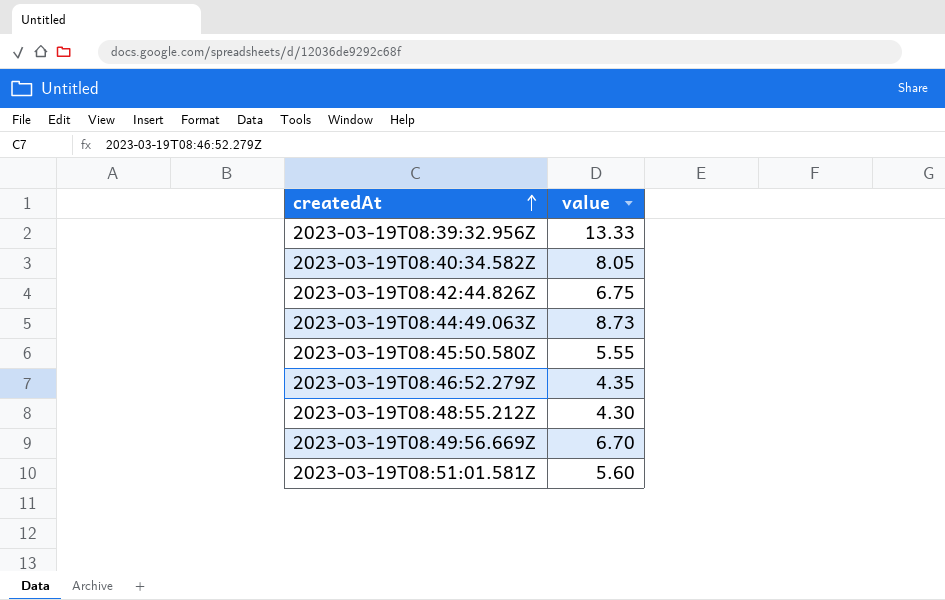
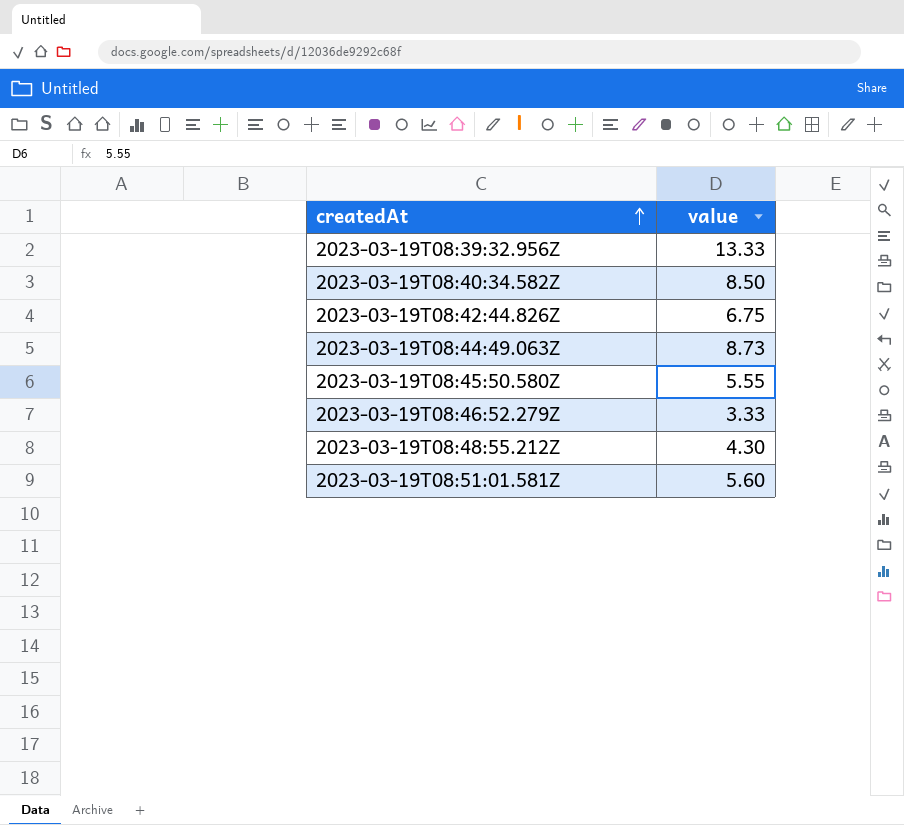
row 2023-03-19T08:49:56.669Z: 6.70 -> none
2023-03-19T08:40:34.582Z | value: 8.05 -> 8.50
2023-03-19T08:46:52.279Z | value: 4.35 -> 3.33

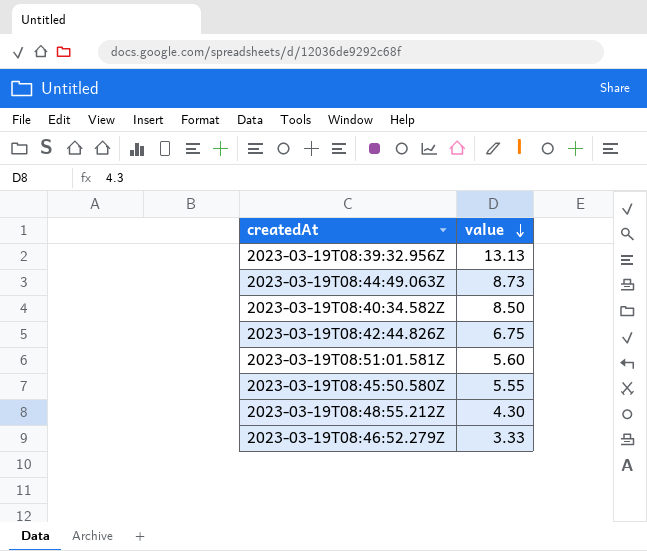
row order: createdAt ascending -> value descending
2023-03-19T08:39:32.956Z | value: 13.33 -> 13.13

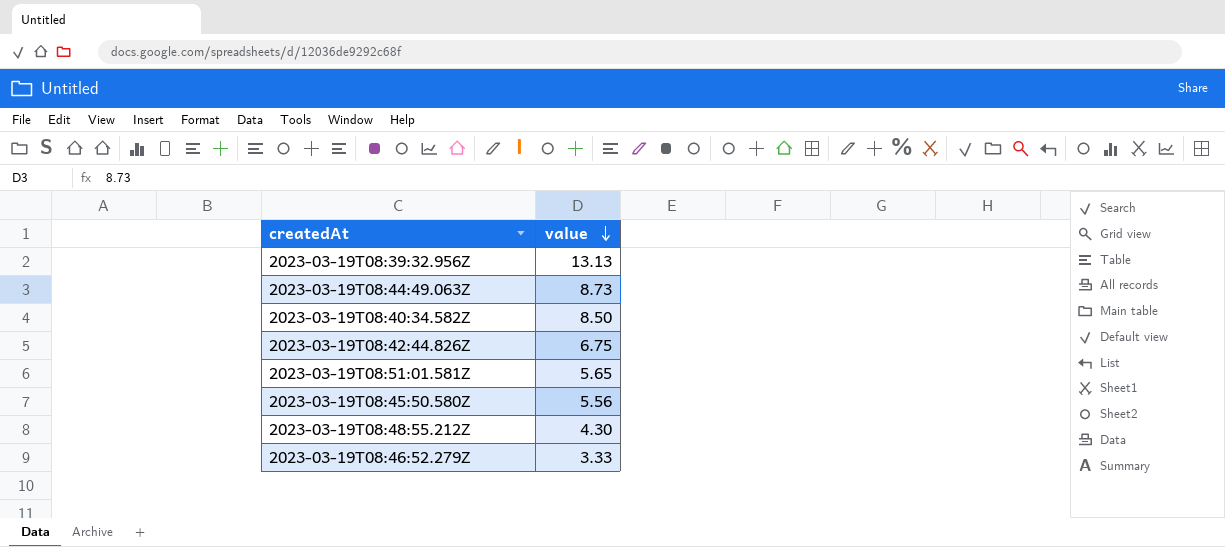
2023-03-19T08:51:01.581Z | value: 5.60 -> 5.65
2023-03-19T08:45:50.580Z | value: 5.55 -> 5.56

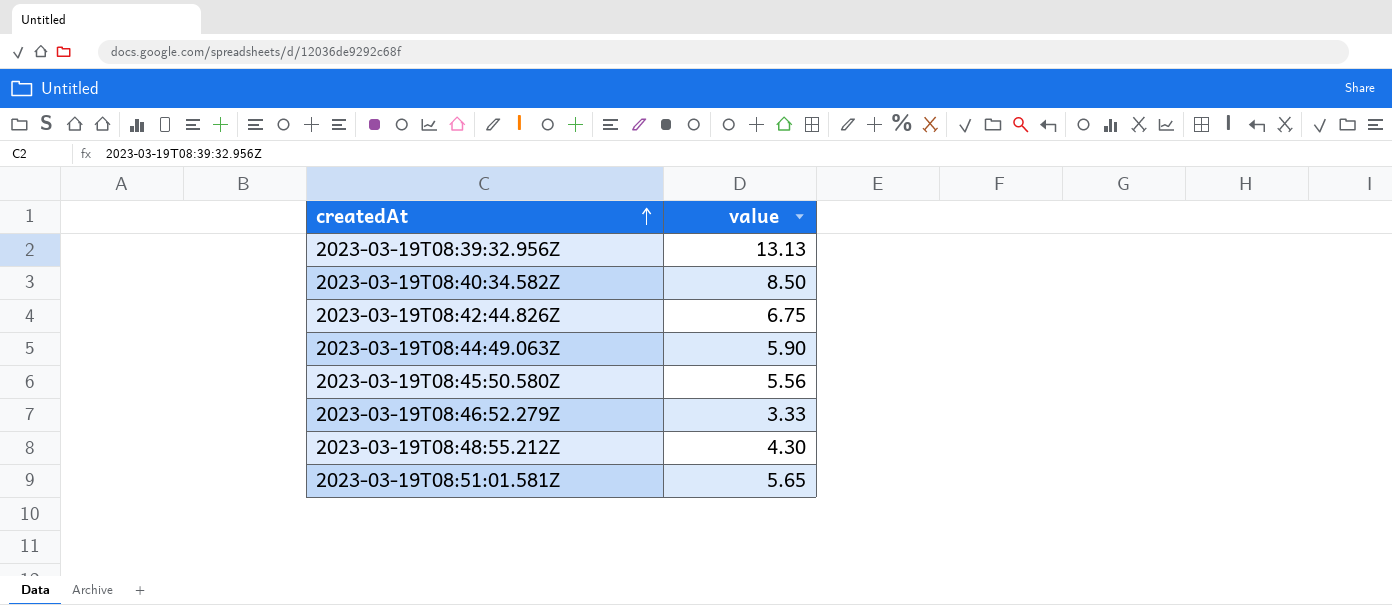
row order: value descending -> createdAt ascending
2023-03-19T08:44:49.063Z | value: 8.73 -> 5.90

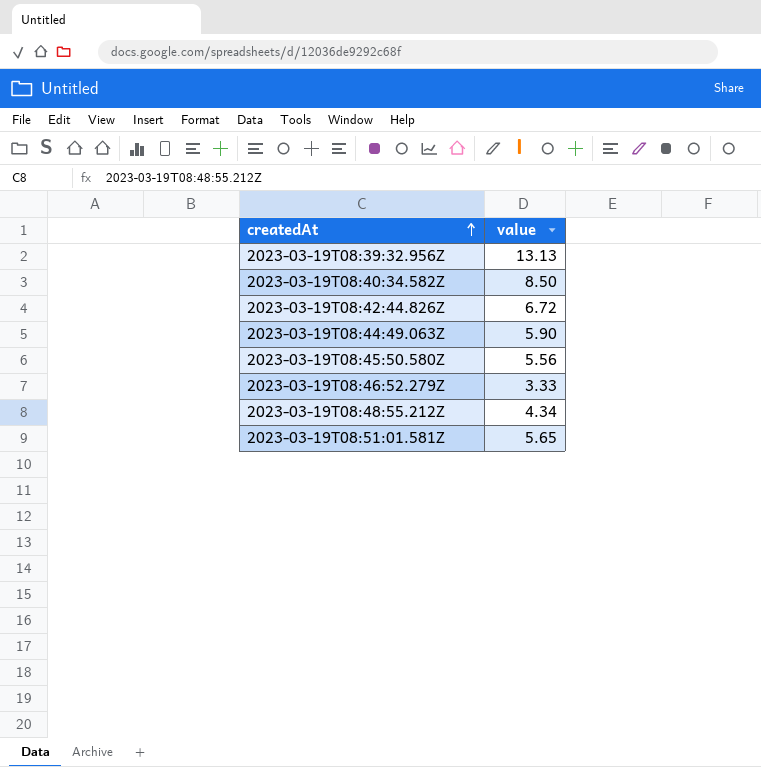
2023-03-19T08:42:44.826Z | value: 6.75 -> 6.72
2023-03-19T08:48:55.212Z | value: 4.30 -> 4.34

